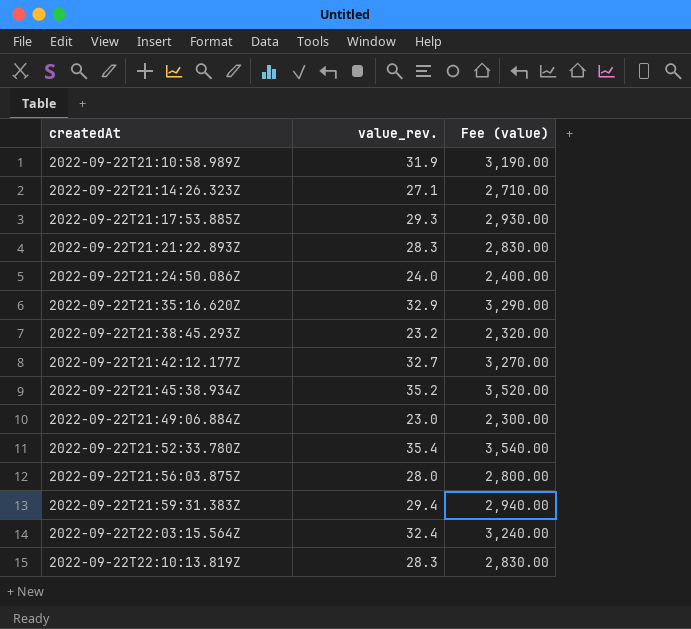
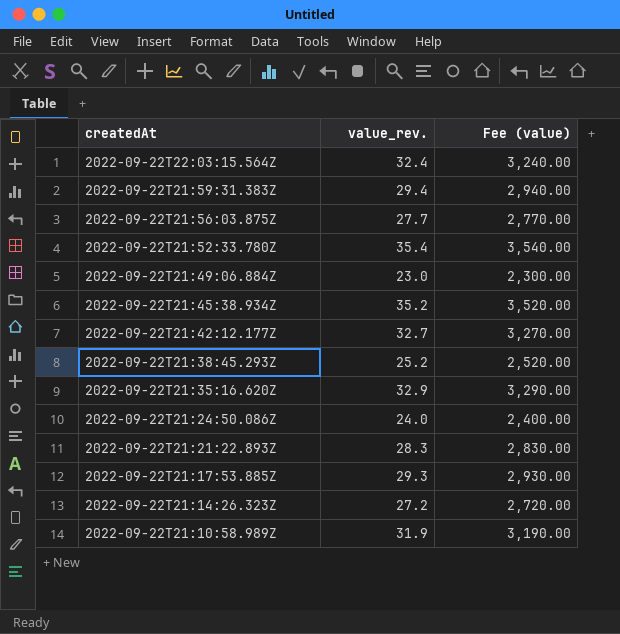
row order: createdAt ascending -> createdAt descending
row 2022-09-22T22:10:13.819Z: 28.3 | 2,830.00 -> none
2022-09-22T21:56:03.875Z | value_rev.: 28.0 -> 27.7
2022-09-22T21:56:03.875Z | Fee (value): 2,800.00 -> 2,770.00
2022-09-22T21:38:45.293Z | value_rev.: 23.2 -> 25.2
2022-09-22T21:38:45.293Z | Fee (value): 2,320.00 -> 2,520.00
2022-09-22T21:14:26.323Z | value_rev.: 27.1 -> 27.2
2022-09-22T21:14:26.323Z | Fee (value): 2,710.00 -> 2,720.00

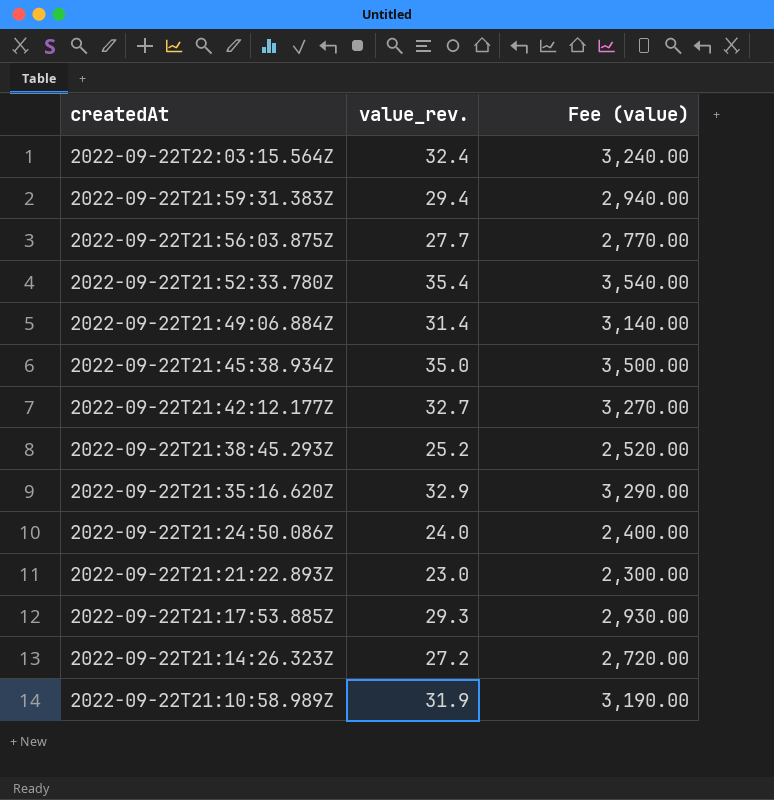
2022-09-22T21:49:06.884Z | value_rev.: 23.0 -> 31.4
2022-09-22T21:49:06.884Z | Fee (value): 2,300.00 -> 3,140.00
2022-09-22T21:45:38.934Z | value_rev.: 35.2 -> 35.0
2022-09-22T21:45:38.934Z | Fee (value): 3,520.00 -> 3,500.00
2022-09-22T21:21:22.893Z | value_rev.: 28.3 -> 23.0
2022-09-22T21:21:22.893Z | Fee (value): 2,830.00 -> 2,300.00

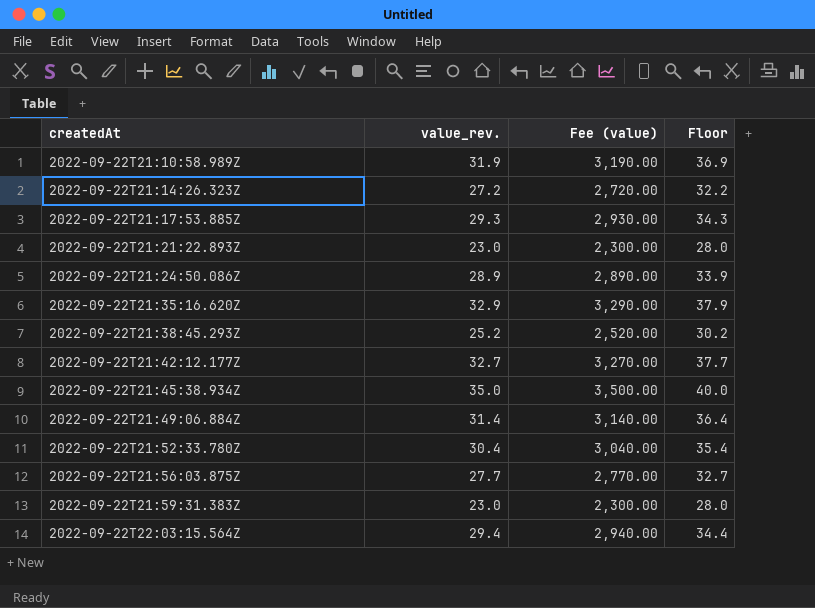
row order: createdAt descending -> createdAt ascending
column Floor | formula: none -> [value_rev.] + 5
2022-09-22T21:24:50.086Z | value_rev.: 24.0 -> 28.9
2022-09-22T21:24:50.086Z | Fee (value): 2,400.00 -> 2,890.00
2022-09-22T21:52:33.780Z | value_rev.: 35.4 -> 30.4
2022-09-22T21:52:33.780Z | Fee (value): 3,540.00 -> 3,040.00
2022-09-22T21:59:31.383Z | value_rev.: 29.4 -> 23.0
2022-09-22T21:59:31.383Z | Fee (value): 2,940.00 -> 2,300.00
2022-09-22T22:03:15.564Z | value_rev.: 32.4 -> 29.4
2022-09-22T22:03:15.564Z | Fee (value): 3,240.00 -> 2,940.00

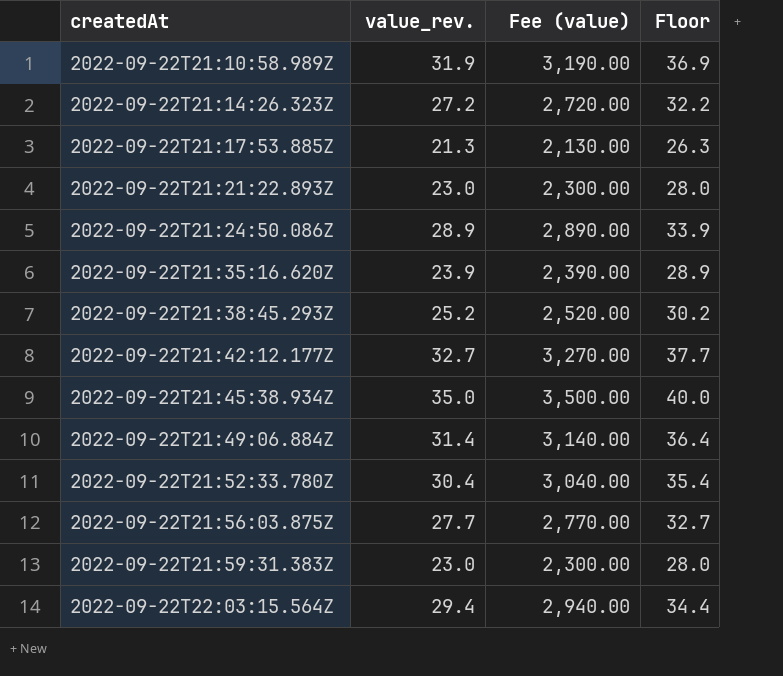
2022-09-22T21:17:53.885Z | value_rev.: 29.3 -> 21.3
2022-09-22T21:17:53.885Z | Fee (value): 2,930.00 -> 2,130.00
2022-09-22T21:17:53.885Z | Floor: 34.3 -> 26.3
2022-09-22T21:35:16.620Z | value_rev.: 32.9 -> 23.9
2022-09-22T21:35:16.620Z | Fee (value): 3,290.00 -> 2,390.00
2022-09-22T21:35:16.620Z | Floor: 37.9 -> 28.9

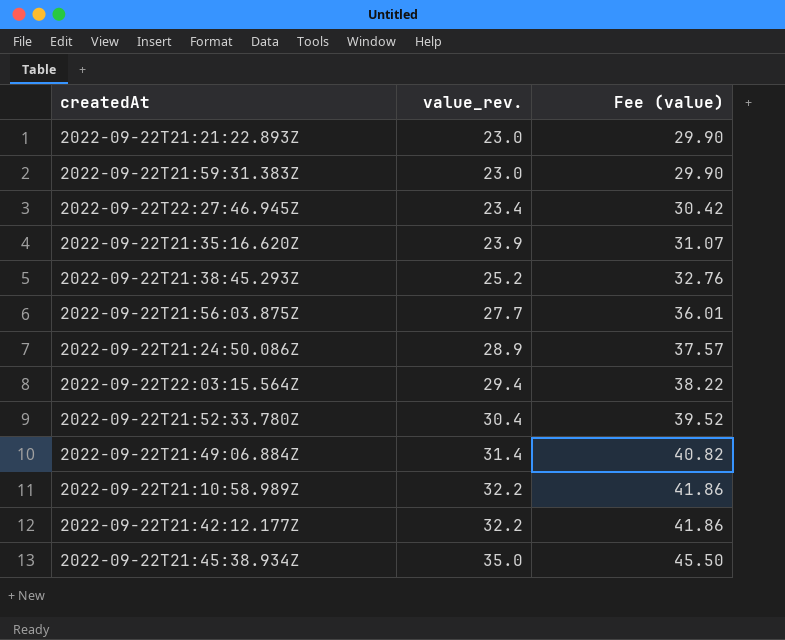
row order: createdAt ascending -> value_rev. ascending
column Floor | formula: [value_rev.] + 5 -> none
column Fee (value) | formula: [value_rev.] * 100 -> [value_rev.] * 1.3
row 2022-09-22T21:14:26.323Z: 27.2 | 2,720.00 | 32.2 -> none
row 2022-09-22T21:17:53.885Z: 21.3 | 2,130.00 | 26.3 -> none
row 2022-09-22T22:27:46.945Z: none -> 23.4 | 30.42
2022-09-22T21:10:58.989Z | value_rev.: 31.9 -> 32.2
2022-09-22T21:42:12.177Z | value_rev.: 32.7 -> 32.2

